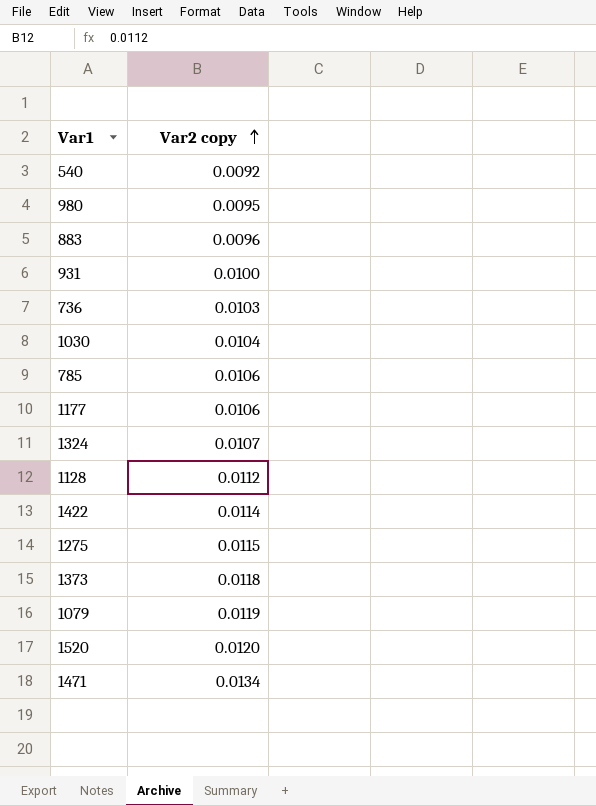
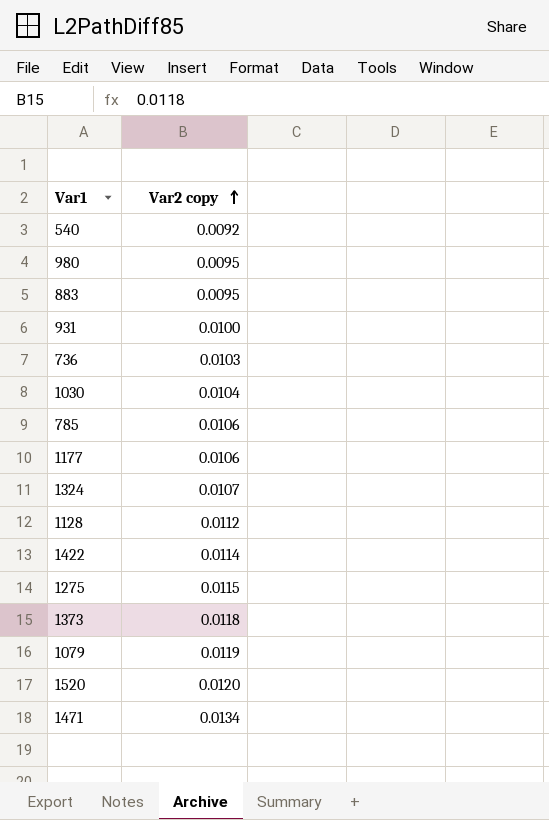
883 | Var2 copy: 0.0096 -> 0.0095

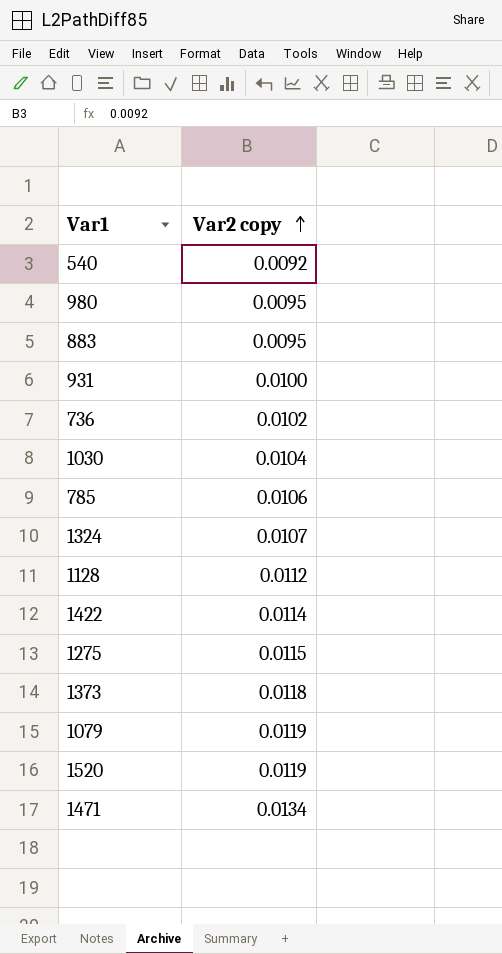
row 1177: 0.0106 -> none
736 | Var2 copy: 0.0103 -> 0.0102
1520 | Var2 copy: 0.0120 -> 0.0119

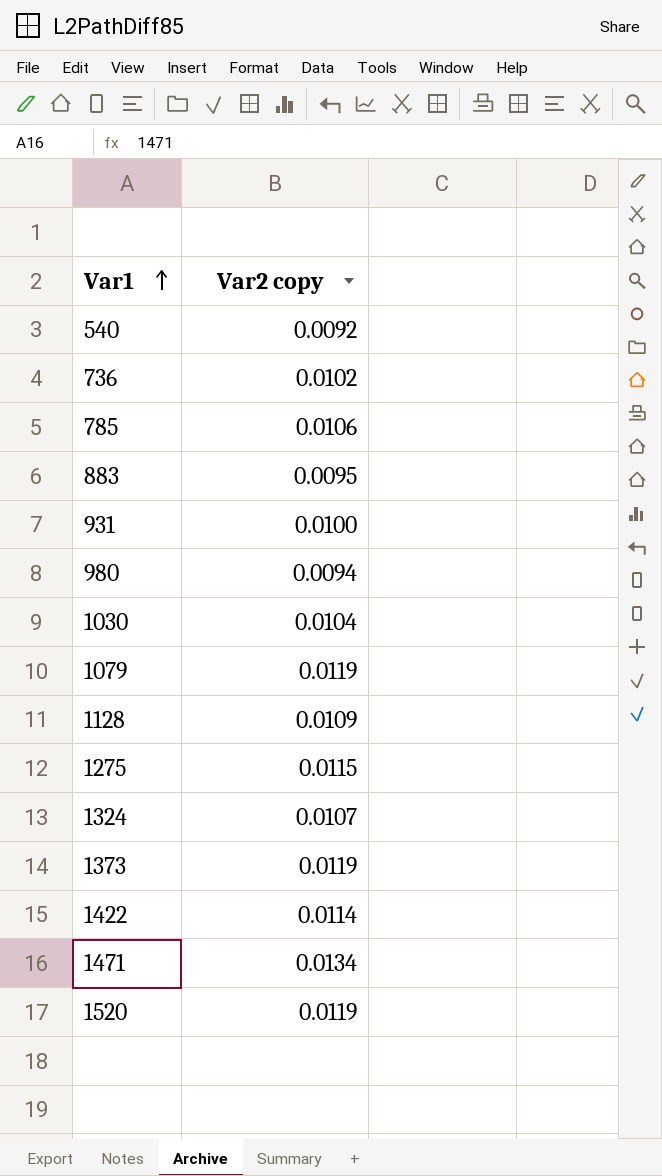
row order: Var2 copy ascending -> Var1 ascending
980 | Var2 copy: 0.0095 -> 0.0094
1128 | Var2 copy: 0.0112 -> 0.0109
1373 | Var2 copy: 0.0118 -> 0.0119

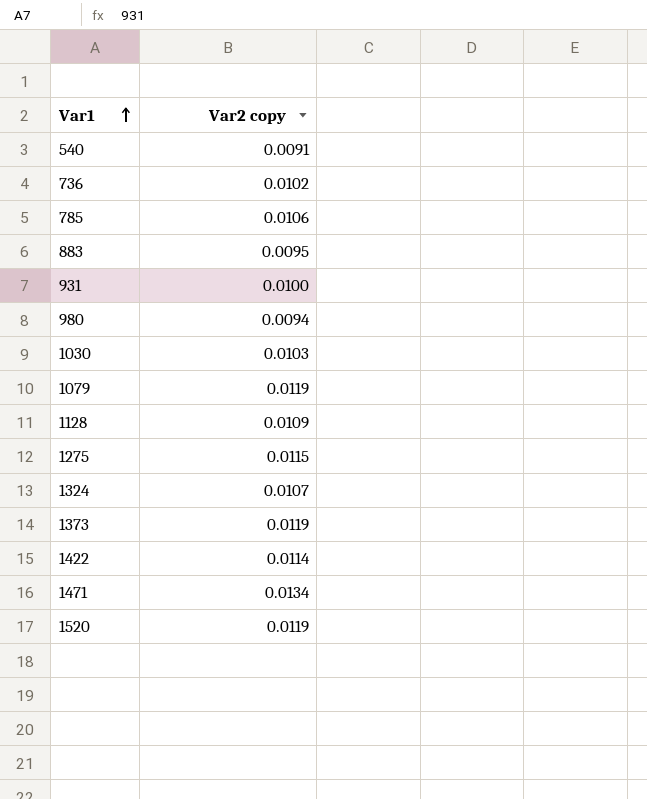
540 | Var2 copy: 0.0092 -> 0.0091
1030 | Var2 copy: 0.0104 -> 0.0103

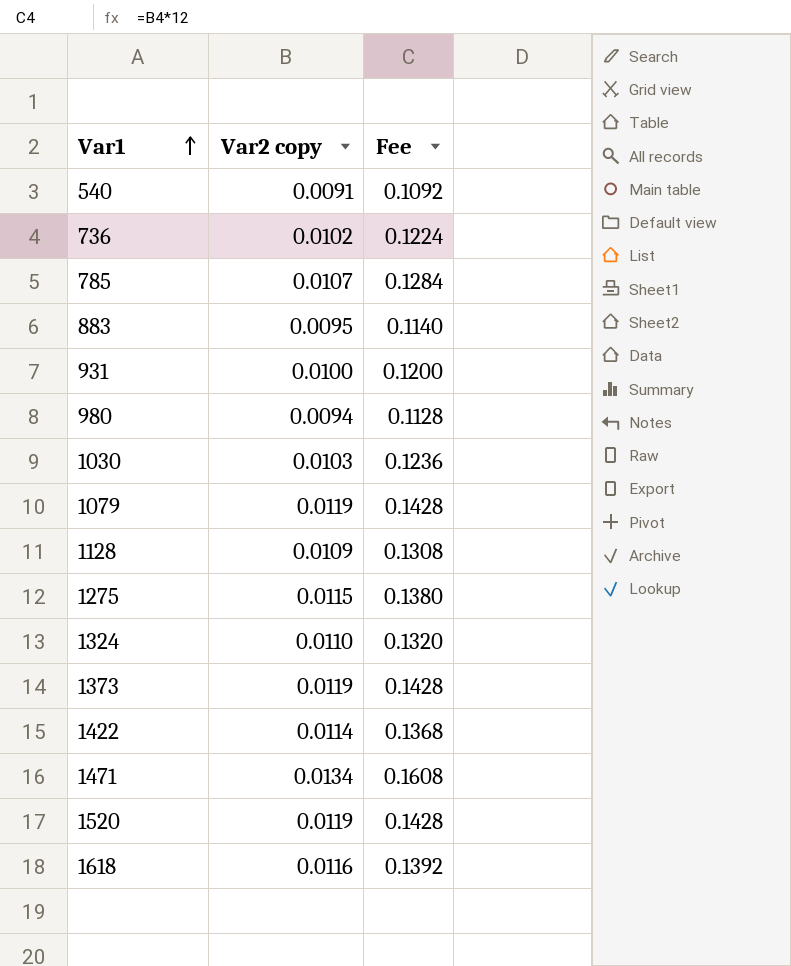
column Fee | formula: none -> [Var2 copy] * 12
785 | Var2 copy: 0.0106 -> 0.0107
1324 | Var2 copy: 0.0107 -> 0.0110
row 1618: none -> 0.0116 | 0.1392

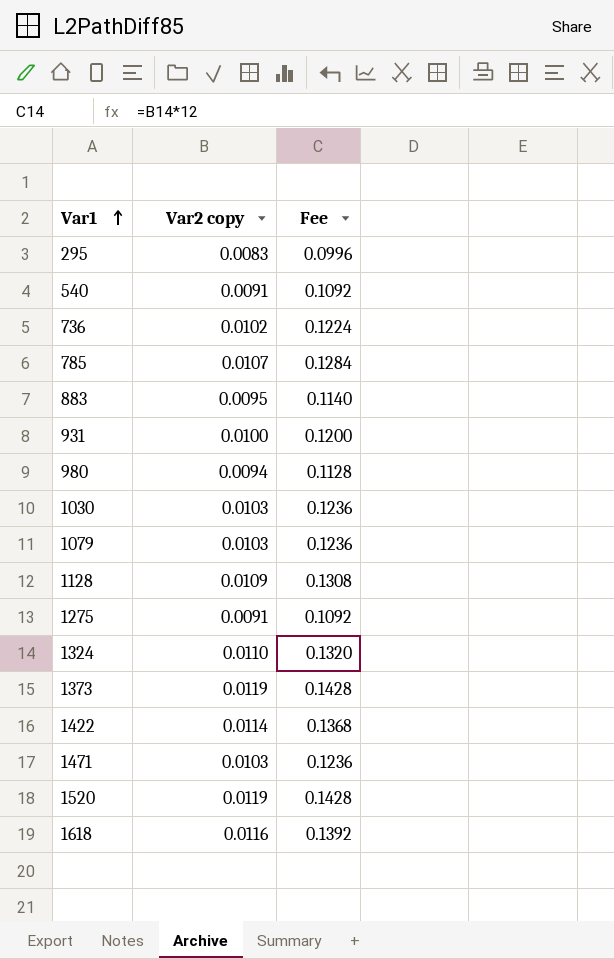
row 295: none -> 0.0083 | 0.0996
1079 | Var2 copy: 0.0119 -> 0.0103
1079 | Fee: 0.1428 -> 0.1236
1275 | Var2 copy: 0.0115 -> 0.0091
1275 | Fee: 0.1380 -> 0.1092
1471 | Var2 copy: 0.0134 -> 0.0103
1471 | Fee: 0.1608 -> 0.1236

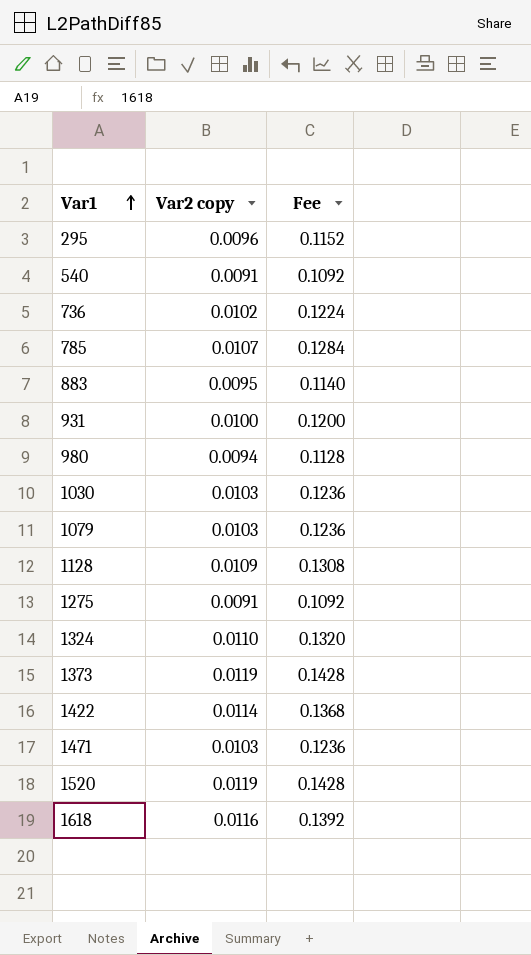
295 | Var2 copy: 0.0083 -> 0.0096
295 | Fee: 0.0996 -> 0.1152

